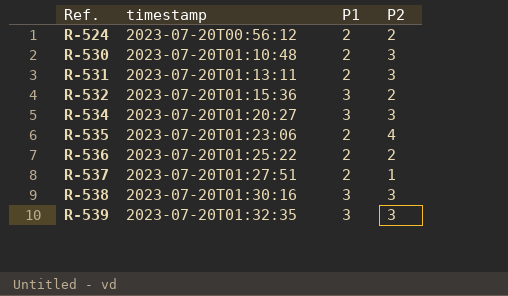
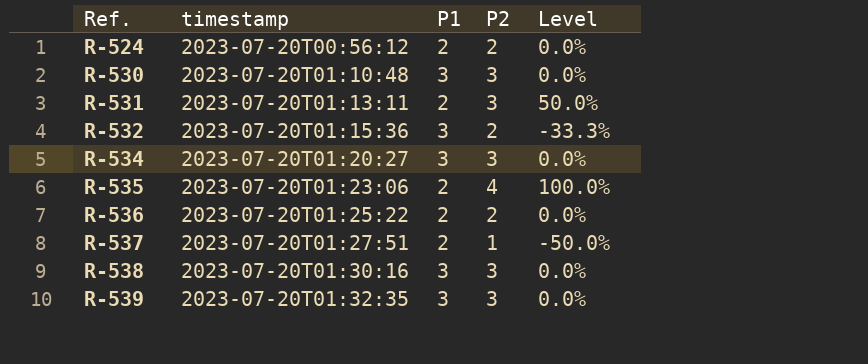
column Level | formula: none -> ([P2] - [P1]) / [P1]
R-530 | P1: 2 -> 3

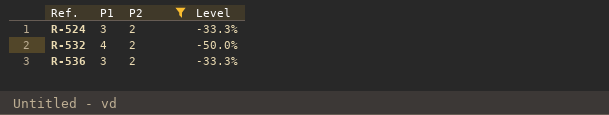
filter: none -> P2 = 2
column timestamp | position: 2 -> none
R-524 | P1: 2 -> 3
R-524 | Level: 0.0% -> -33.3%
R-532 | P1: 3 -> 4
R-532 | Level: -33.3% -> -50.0%
R-536 | P1: 2 -> 3
R-536 | Level: 0.0% -> -33.3%

